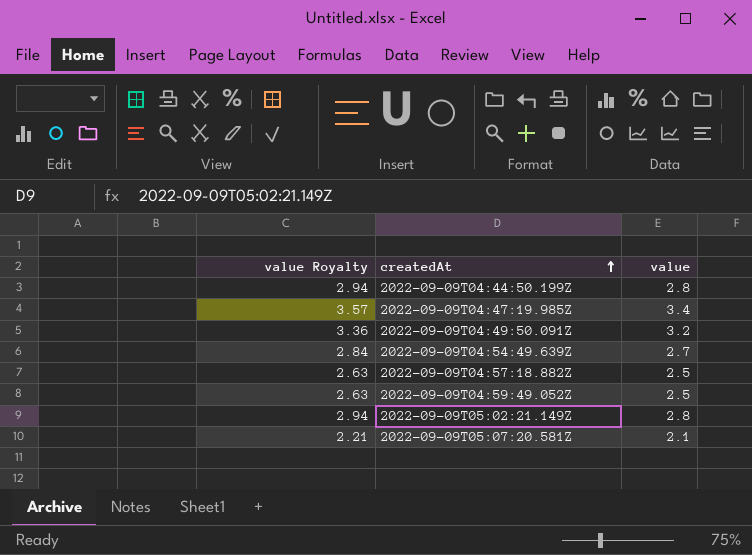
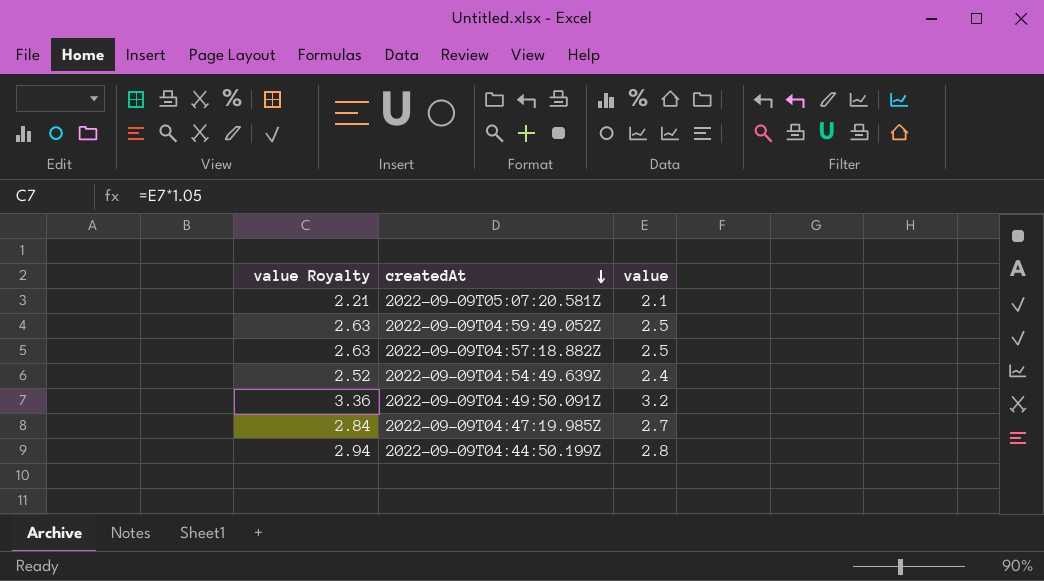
row order: createdAt ascending -> createdAt descending
row 2022-09-09T05:02:21.149Z: 2.94 | 2.8 -> none
2022-09-09T04:54:49.639Z | value Royalty: 2.84 -> 2.52
2022-09-09T04:54:49.639Z | value: 2.7 -> 2.4
2022-09-09T04:47:19.985Z | value Royalty: 3.57 -> 2.84
2022-09-09T04:47:19.985Z | value: 3.4 -> 2.7

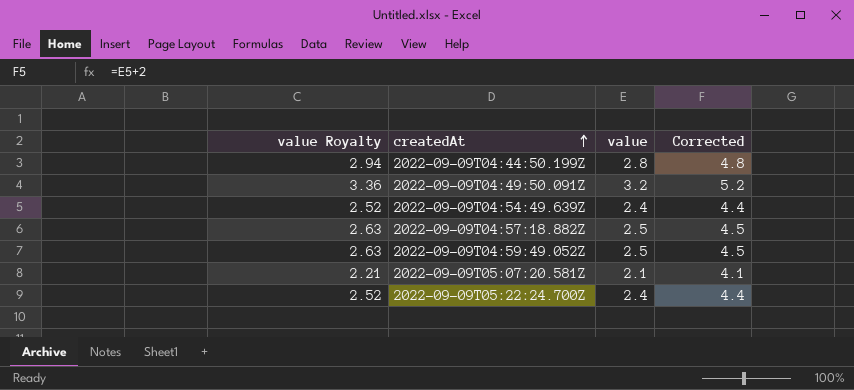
row order: createdAt descending -> createdAt ascending
column Corrected | formula: none -> [value] + 2
row 2022-09-09T04:47:19.985Z: 2.84 | 2.7 -> none
row 2022-09-09T05:22:24.700Z: none -> 2.52 | 2.4 | 4.4

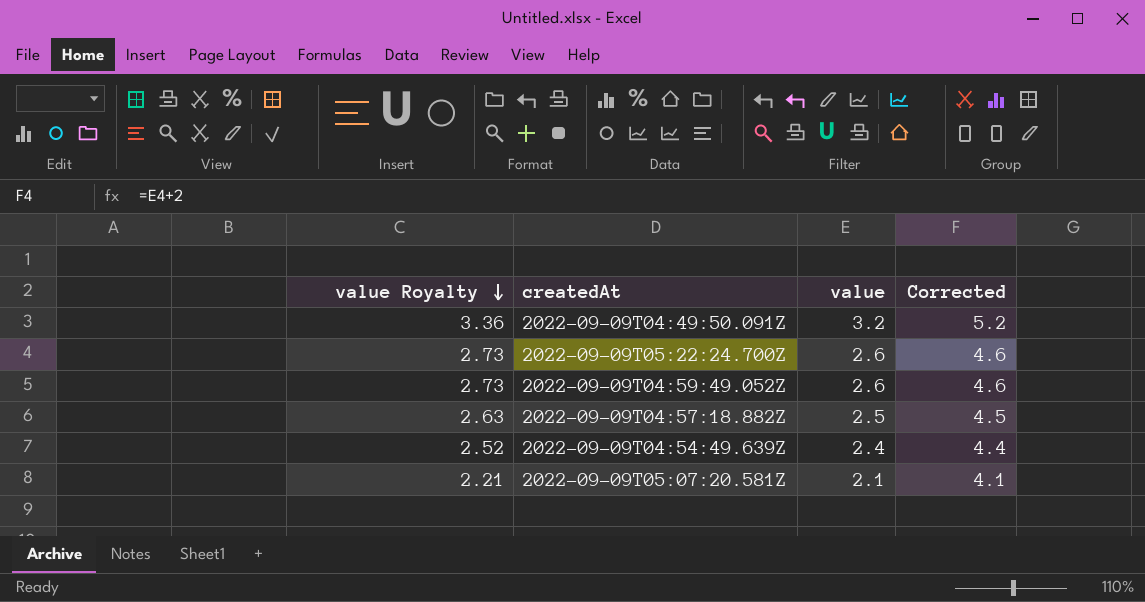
row order: createdAt ascending -> value Royalty descending
row 2022-09-09T04:44:50.199Z: 2.94 | 2.8 | 4.8 -> none
2022-09-09T05:22:24.700Z | value Royalty: 2.52 -> 2.73
2022-09-09T05:22:24.700Z | value: 2.4 -> 2.6
2022-09-09T05:22:24.700Z | Corrected: 4.4 -> 4.6
2022-09-09T04:59:49.052Z | value Royalty: 2.63 -> 2.73
2022-09-09T04:59:49.052Z | value: 2.5 -> 2.6
2022-09-09T04:59:49.052Z | Corrected: 4.5 -> 4.6

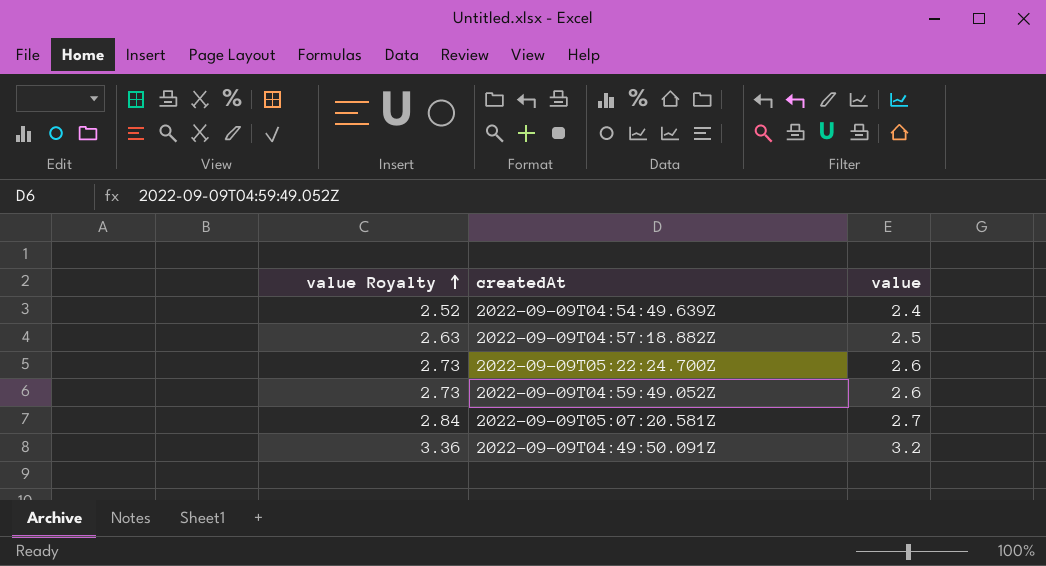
row order: value Royalty descending -> value Royalty ascending
column Corrected | formula: [value] + 2 -> none
2022-09-09T05:07:20.581Z | value Royalty: 2.21 -> 2.84
2022-09-09T05:07:20.581Z | value: 2.1 -> 2.7

